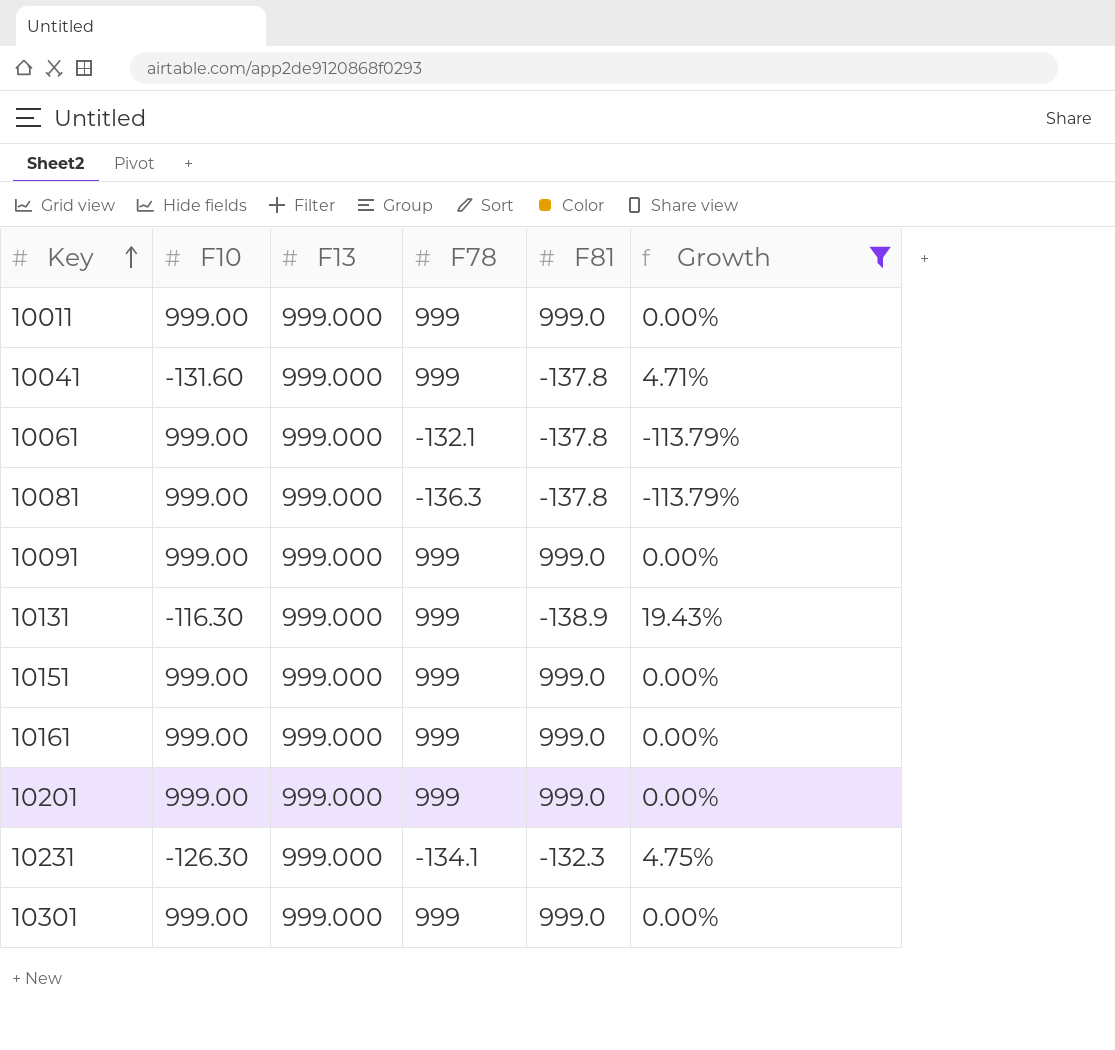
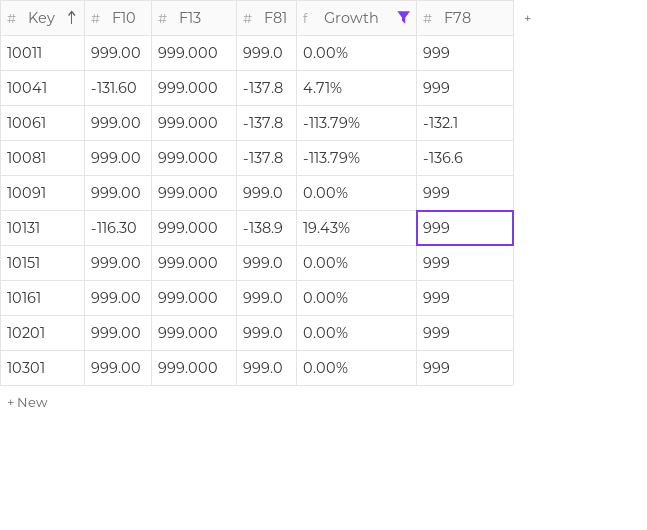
column F78 | position: 4 -> 6
row 10231: -126.30 | 999.000 | -134.1 | -132.3 | 4.75% -> none
10081 | F78: -136.3 -> -136.6

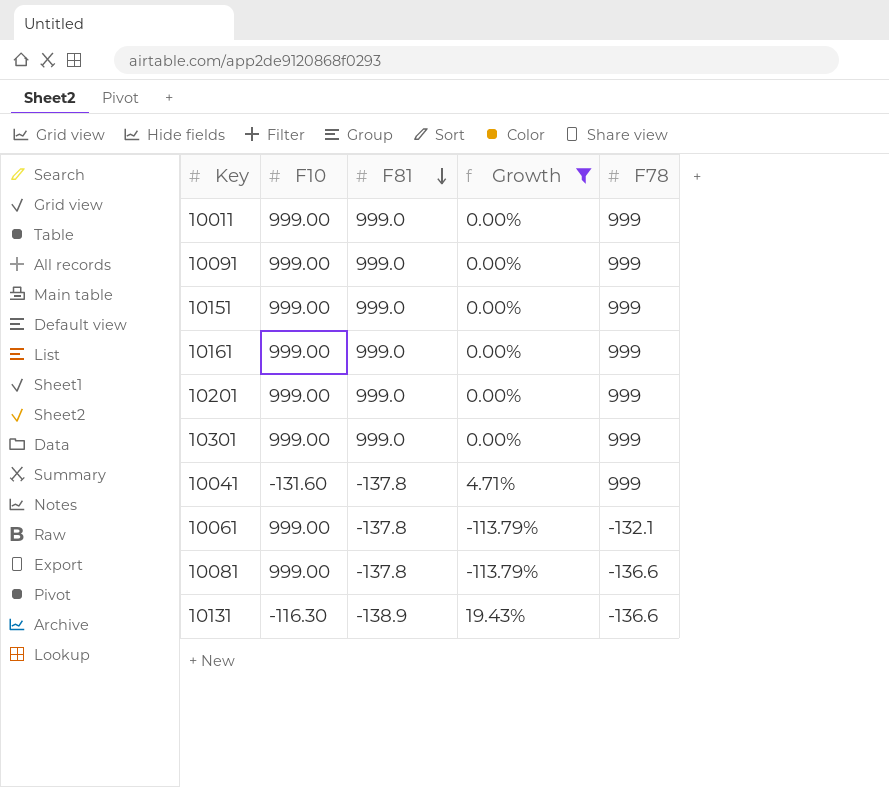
row order: Key ascending -> F81 descending
column F13 | position: 3 -> none
10131 | F78: 999 -> -136.6

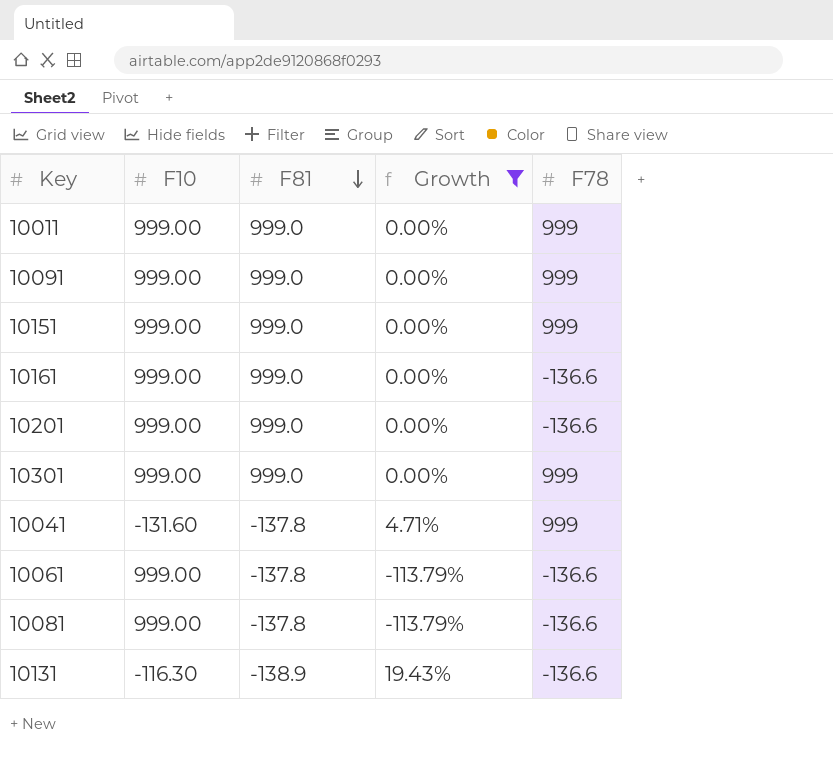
10161 | F78: 999 -> -136.6
10201 | F78: 999 -> -136.6
10061 | F78: -132.1 -> -136.6

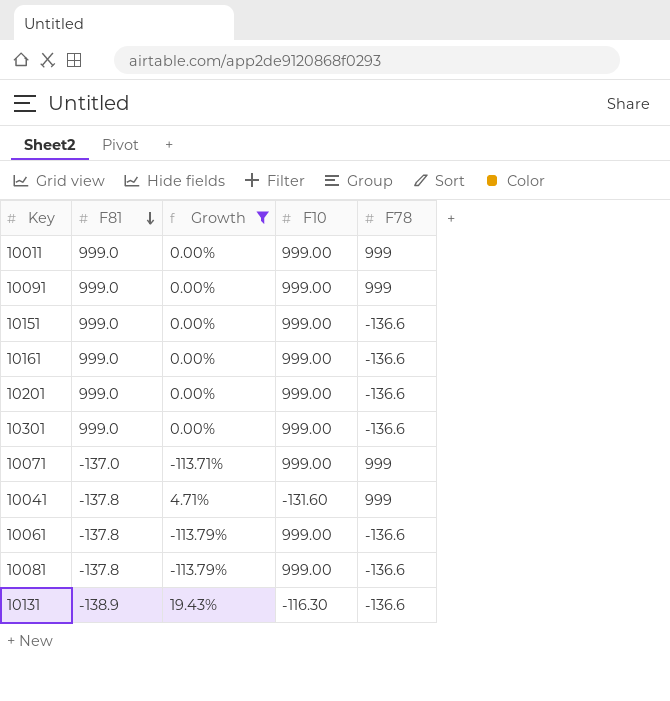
column F10 | position: 2 -> 4
10151 | F78: 999 -> -136.6
10301 | F78: 999 -> -136.6
row 10071: none -> -137.0 | -113.71% | 999.00 | 999

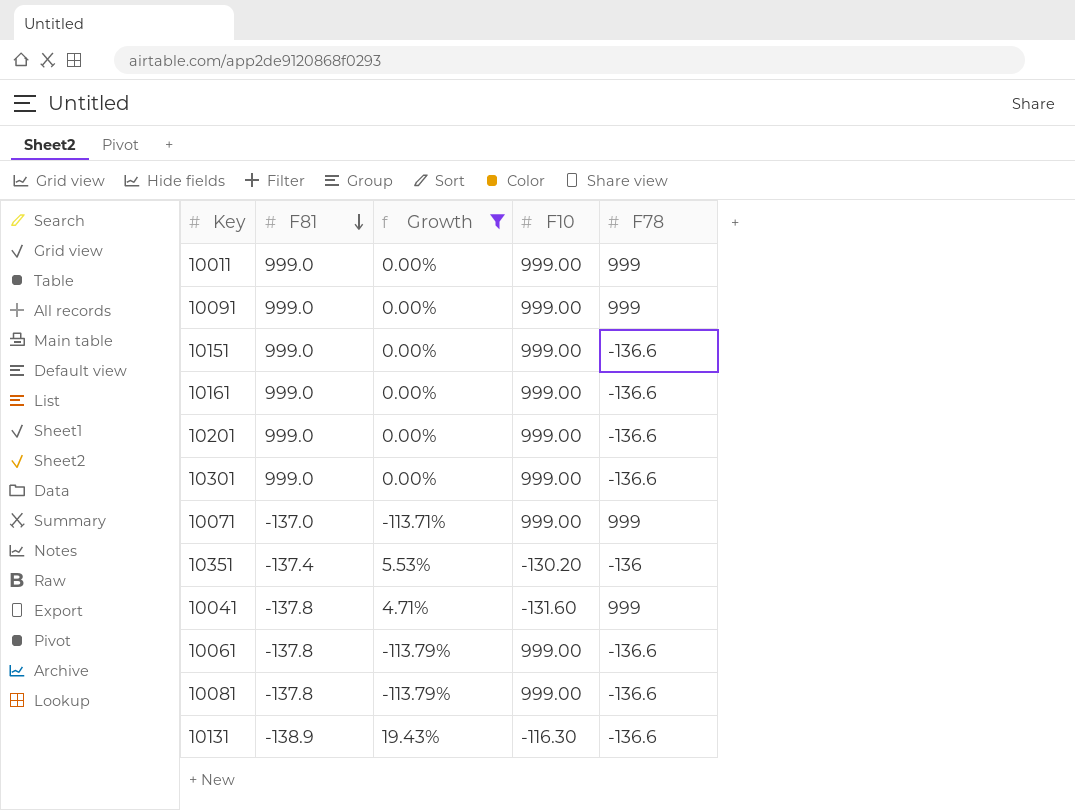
row 10351: none -> -137.4 | 5.53% | -130.20 | -136

